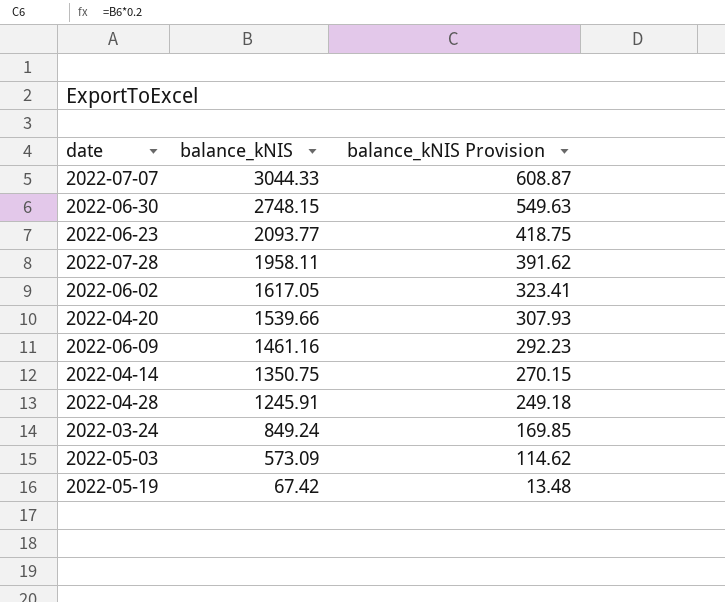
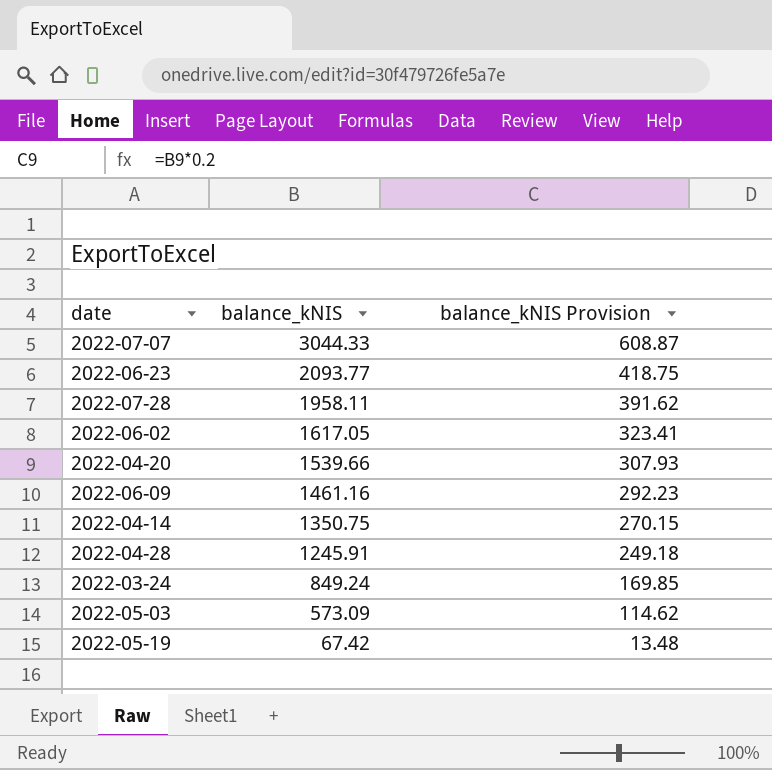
row 2022-06-30: 2748.15 | 549.63 -> none

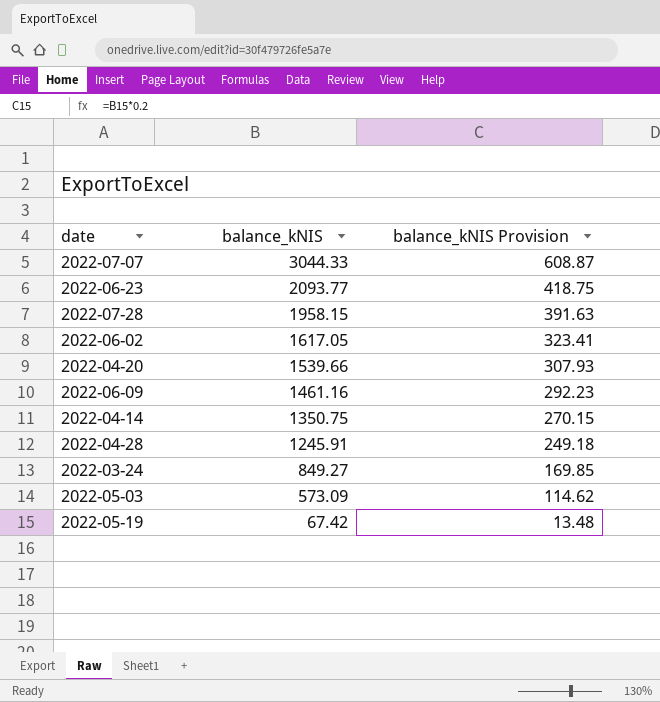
2022-07-28 | balance_kNIS: 1958.11 -> 1958.15
2022-07-28 | balance_kNIS Provision: 391.62 -> 391.63
2022-03-24 | balance_kNIS: 849.24 -> 849.27

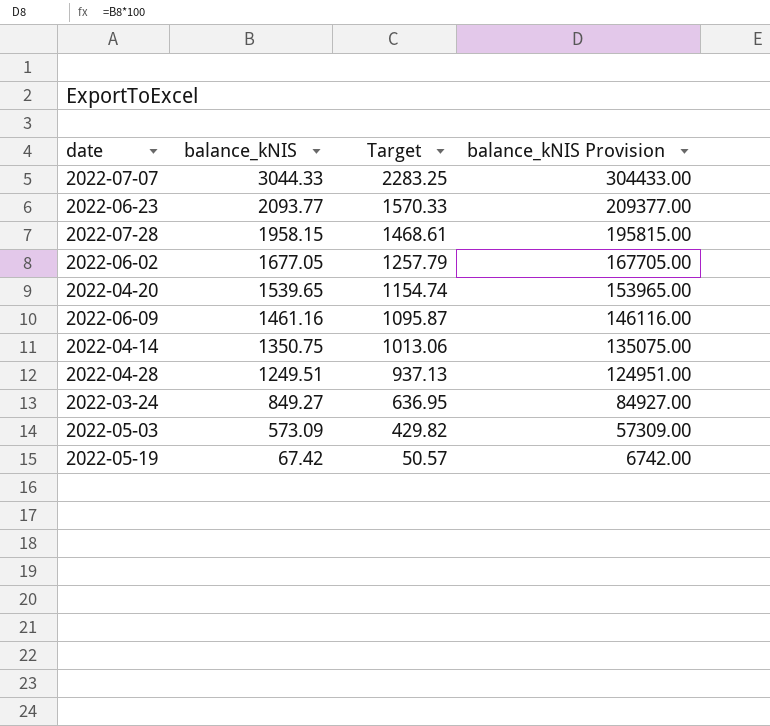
column Target | formula: none -> [balance_kNIS] * 0.75
column balance_kNIS Provision | formula: [balance_kNIS] * 0.2 -> [balance_kNIS] * 100
2022-06-02 | balance_kNIS: 1617.05 -> 1677.05
2022-04-20 | balance_kNIS: 1539.66 -> 1539.65
2022-04-28 | balance_kNIS: 1245.91 -> 1249.51

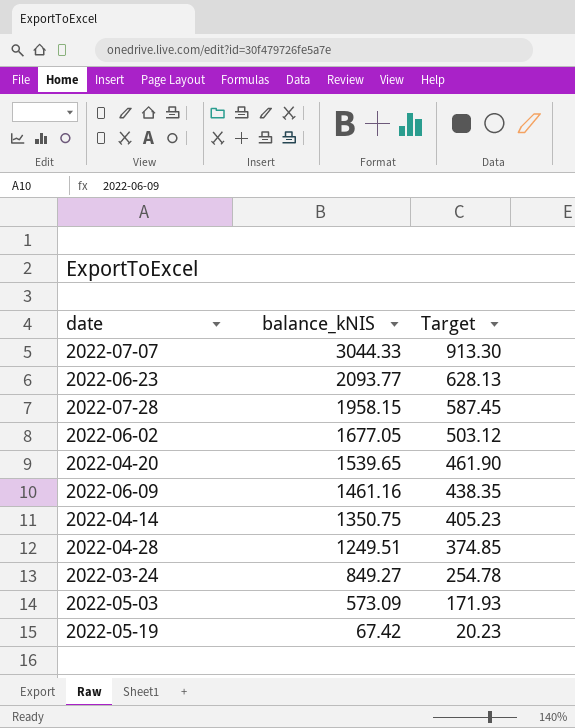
column balance_kNIS Provision | formula: [balance_kNIS] * 100 -> none
column Target | formula: [balance_kNIS] * 0.75 -> [balance_kNIS] * 0.3

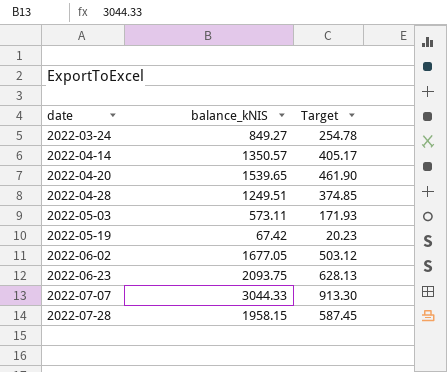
row order: balance_kNIS descending -> date ascending
row 2022-06-09: 1461.16 | 438.35 -> none
2022-04-14 | balance_kNIS: 1350.75 -> 1350.57
2022-04-14 | Target: 405.23 -> 405.17
2022-05-03 | balance_kNIS: 573.09 -> 573.11
2022-06-23 | balance_kNIS: 2093.77 -> 2093.75

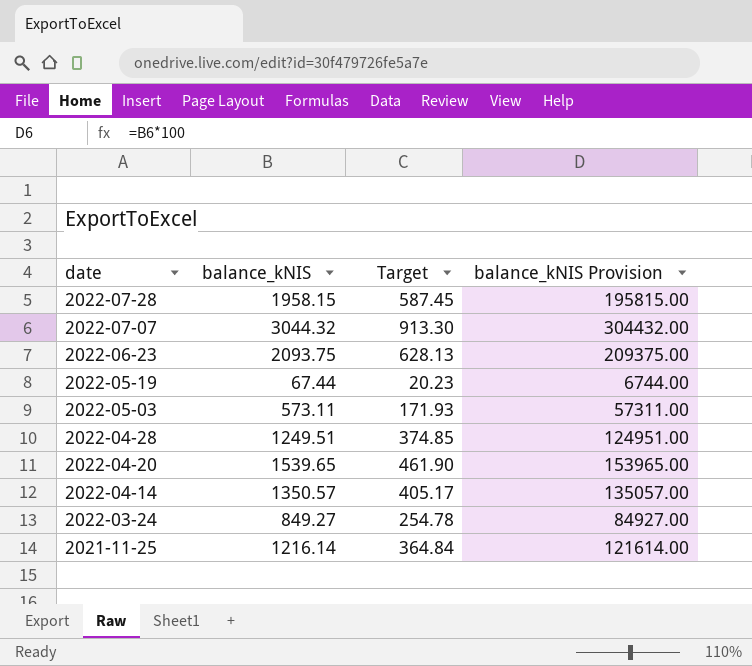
row order: date ascending -> date descending
column balance_kNIS Provision | formula: none -> [balance_kNIS] * 100
row 2022-06-02: 1677.05 | 503.12 -> none
2022-07-07 | balance_kNIS: 3044.33 -> 3044.32
2022-05-19 | balance_kNIS: 67.42 -> 67.44
row 2021-11-25: none -> 1216.14 | 364.84 | 121614.00

